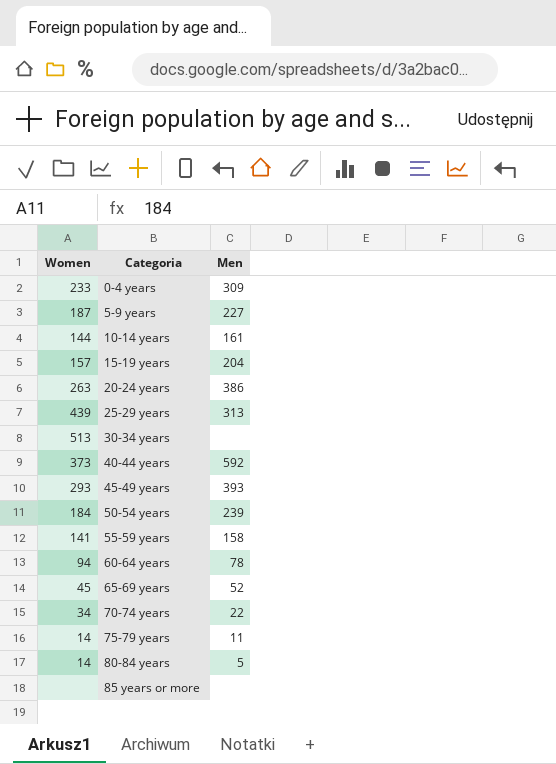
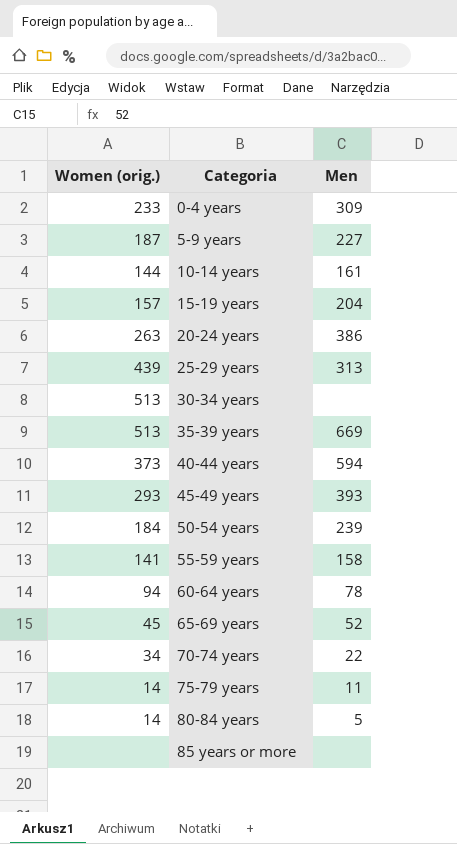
column name: Women -> Women (orig.)
row 35-39 years: none -> 513 | 669
40-44 years | Men: 592 -> 594

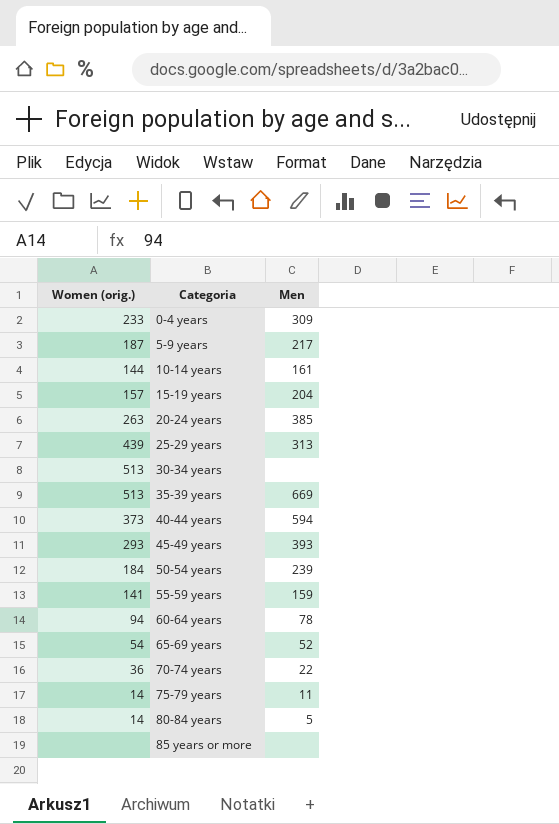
5-9 years | Men: 227 -> 217
20-24 years | Men: 386 -> 385
55-59 years | Men: 158 -> 159
65-69 years | Women (orig.): 45 -> 54
70-74 years | Women (orig.): 34 -> 36

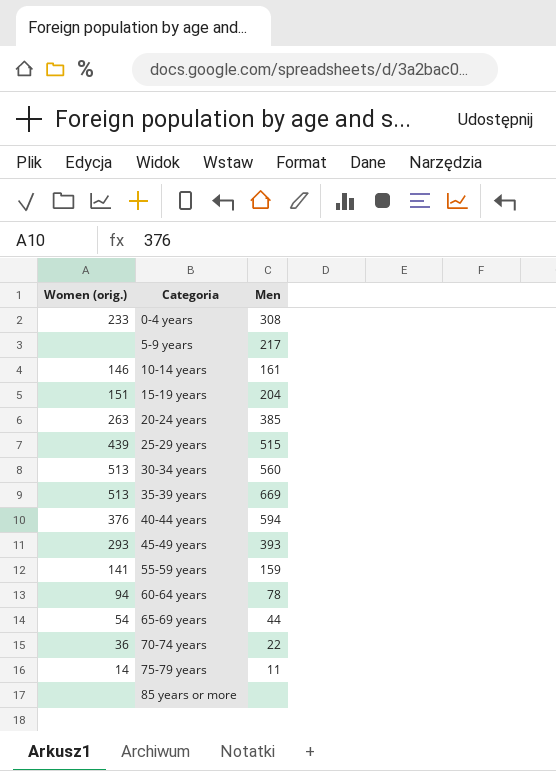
row 50-54 years: 184 | 239 -> none
row 80-84 years: 14 | 5 -> none
0-4 years | Men: 309 -> 308
5-9 years | Women (orig.): 187 -> none
10-14 years | Women (orig.): 144 -> 146
15-19 years | Women (orig.): 157 -> 151
25-29 years | Men: 313 -> 515
30-34 years | Men: none -> 560
40-44 years | Women (orig.): 373 -> 376
65-69 years | Men: 52 -> 44

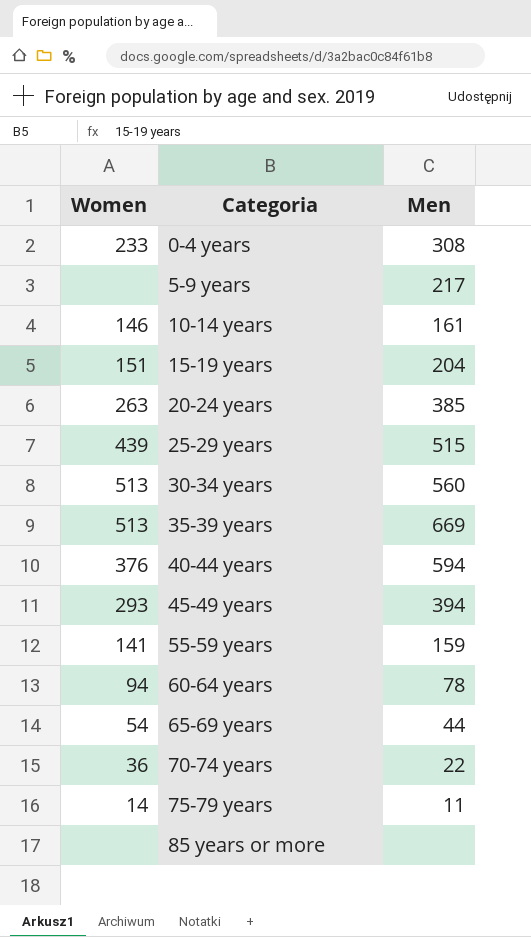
column name: Women (orig.) -> Women
45-49 years | Men: 393 -> 394

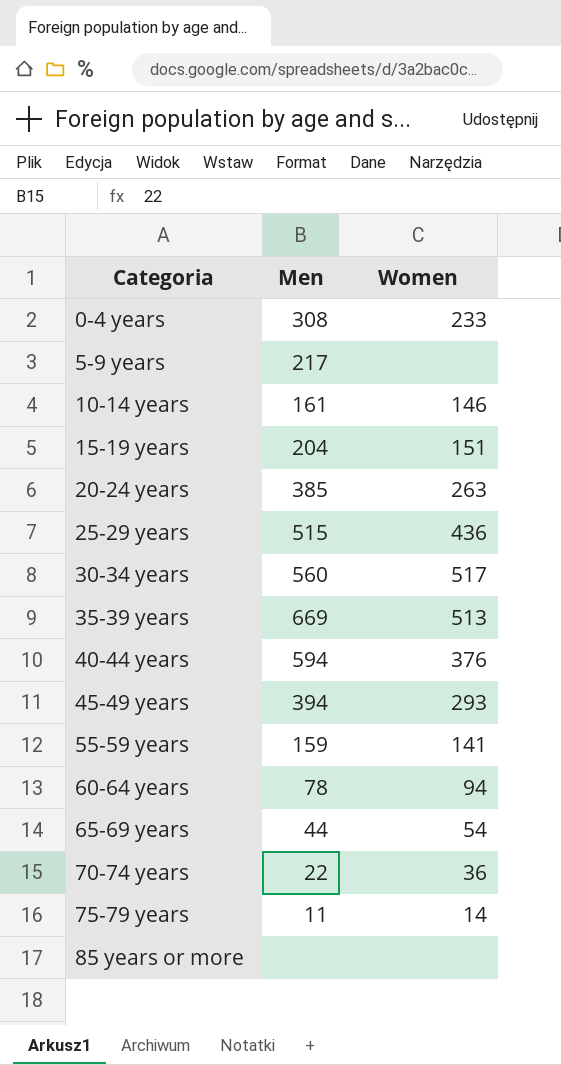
column Women | position: 1 -> 3
25-29 years | Women: 439 -> 436
30-34 years | Women: 513 -> 517

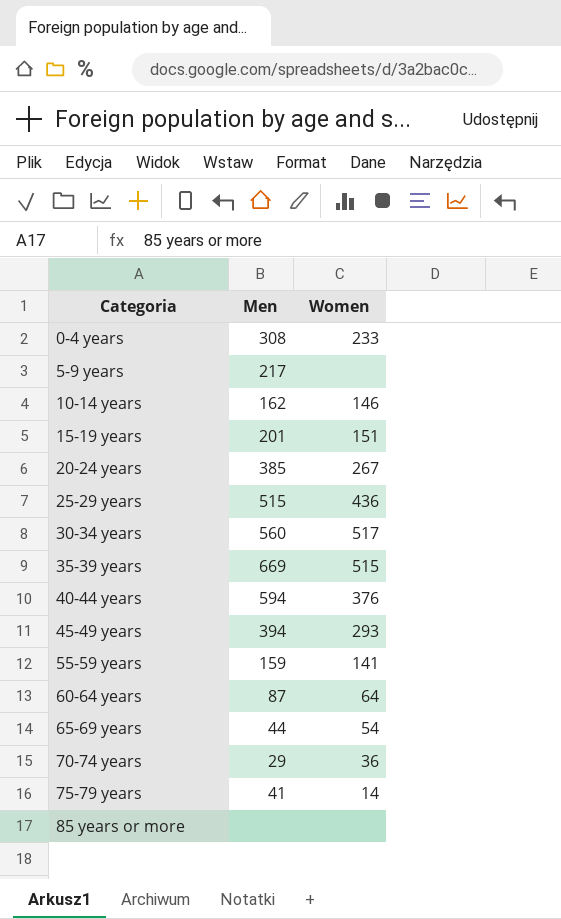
10-14 years | Men: 161 -> 162
15-19 years | Men: 204 -> 201
20-24 years | Women: 263 -> 267
35-39 years | Women: 513 -> 515
60-64 years | Men: 78 -> 87
60-64 years | Women: 94 -> 64
70-74 years | Men: 22 -> 29
75-79 years | Men: 11 -> 41

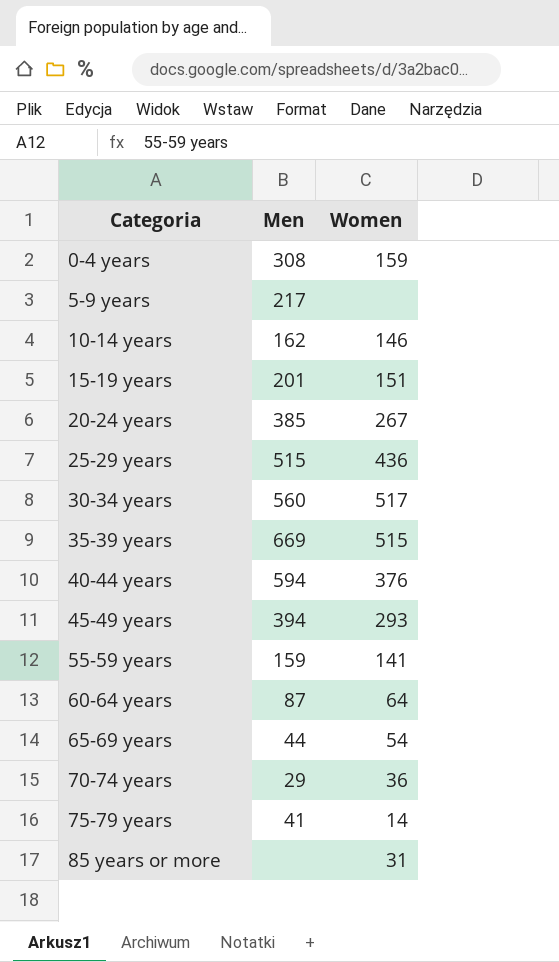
0-4 years | Women: 233 -> 159
85 years or more | Women: none -> 31

